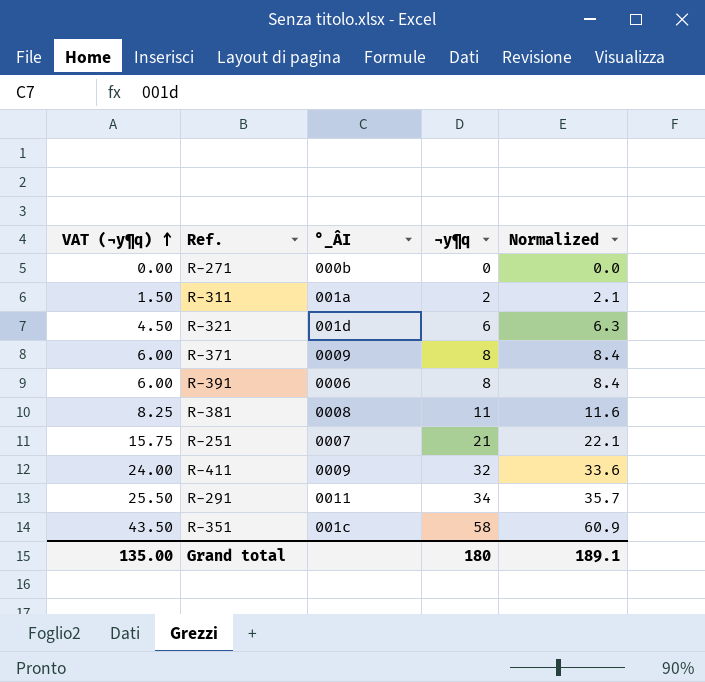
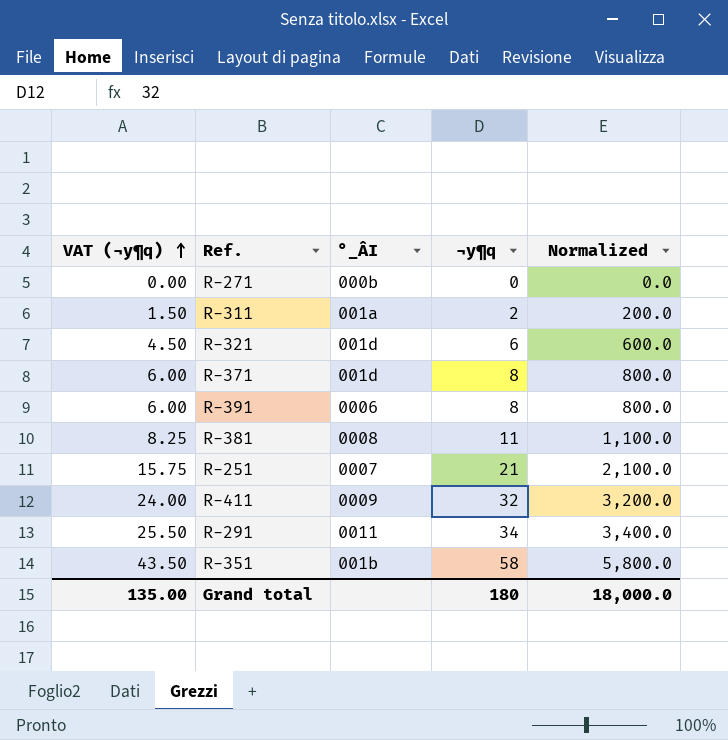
column Normalized | formula: [¬y¶q] * 1.05 -> [¬y¶q] * 100
R-371 | °_ÂI: 0009 -> 001d
R-351 | °_ÂI: 001c -> 001b
Grand total | Normalized: 189.1 -> 18,000.0

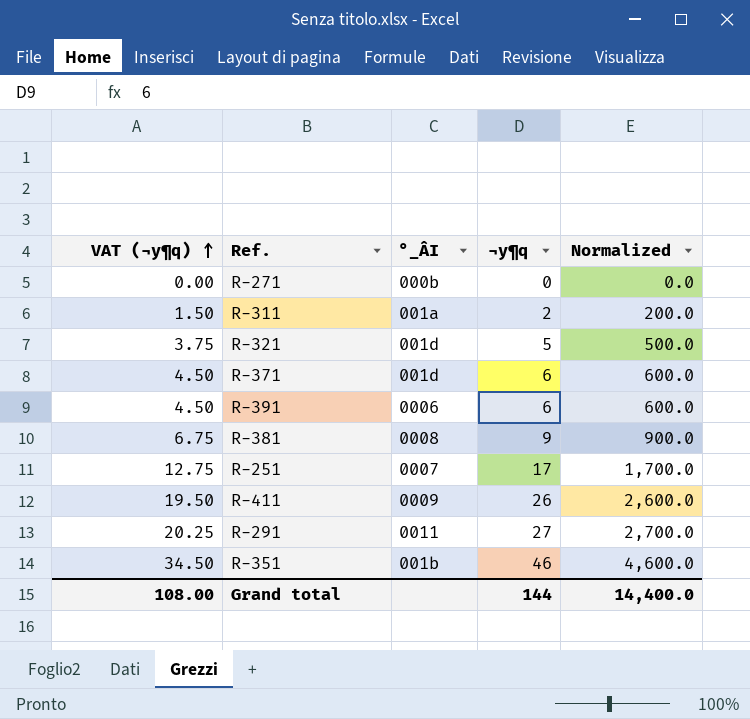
R-321 | VAT (¬y¶q): 4.50 -> 3.75
R-321 | ¬y¶q: 6 -> 5
R-321 | Normalized: 600.0 -> 500.0
R-371 | VAT (¬y¶q): 6.00 -> 4.50
R-371 | ¬y¶q: 8 -> 6
R-371 | Normalized: 800.0 -> 600.0
R-391 | VAT (¬y¶q): 6.00 -> 4.50
R-391 | ¬y¶q: 8 -> 6
R-391 | Normalized: 800.0 -> 600.0
R-381 | VAT (¬y¶q): 8.25 -> 6.75
R-381 | ¬y¶q: 11 -> 9
R-381 | Normalized: 1,100.0 -> 900.0
R-251 | VAT (¬y¶q): 15.75 -> 12.75
R-251 | ¬y¶q: 21 -> 17
R-251 | Normalized: 2,100.0 -> 1,700.0
R-411 | VAT (¬y¶q): 24.00 -> 19.50
R-411 | ¬y¶q: 32 -> 26
R-411 | Normalized: 3,200.0 -> 2,600.0
R-291 | VAT (¬y¶q): 25.50 -> 20.25
R-291 | ¬y¶q: 34 -> 27
R-291 | Normalized: 3,400.0 -> 2,700.0
R-351 | VAT (¬y¶q): 43.50 -> 34.50
R-351 | ¬y¶q: 58 -> 46
R-351 | Normalized: 5,800.0 -> 4,600.0
Grand total | VAT (¬y¶q): 135.00 -> 108.00
Grand total | ¬y¶q: 180 -> 144
Grand total | Normalized: 18,000.0 -> 14,400.0

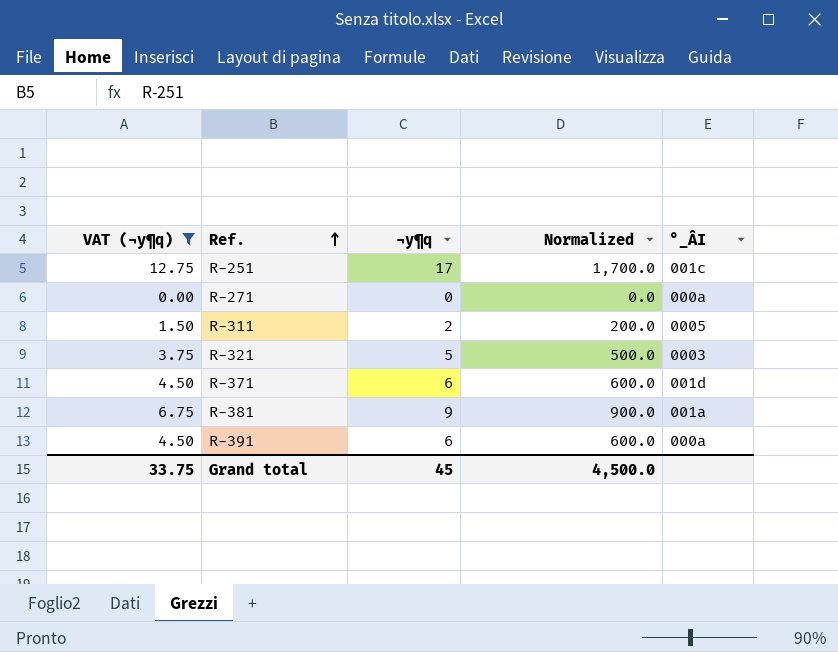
filter: none -> VAT (¬y¶q) <= 12.75
row order: VAT (¬y¶q) ascending -> Ref. ascending
column °_ÂI | position: 3 -> 5
R-251 | °_ÂI: 0007 -> 001c
R-271 | °_ÂI: 000b -> 000a
R-311 | °_ÂI: 001a -> 0005
R-321 | °_ÂI: 001d -> 0003
R-381 | °_ÂI: 0008 -> 001a
R-391 | °_ÂI: 0006 -> 000a
Grand total | VAT (¬y¶q): 108.00 -> 33.75
Grand total | ¬y¶q: 144 -> 45
Grand total | Normalized: 14,400.0 -> 4,500.0

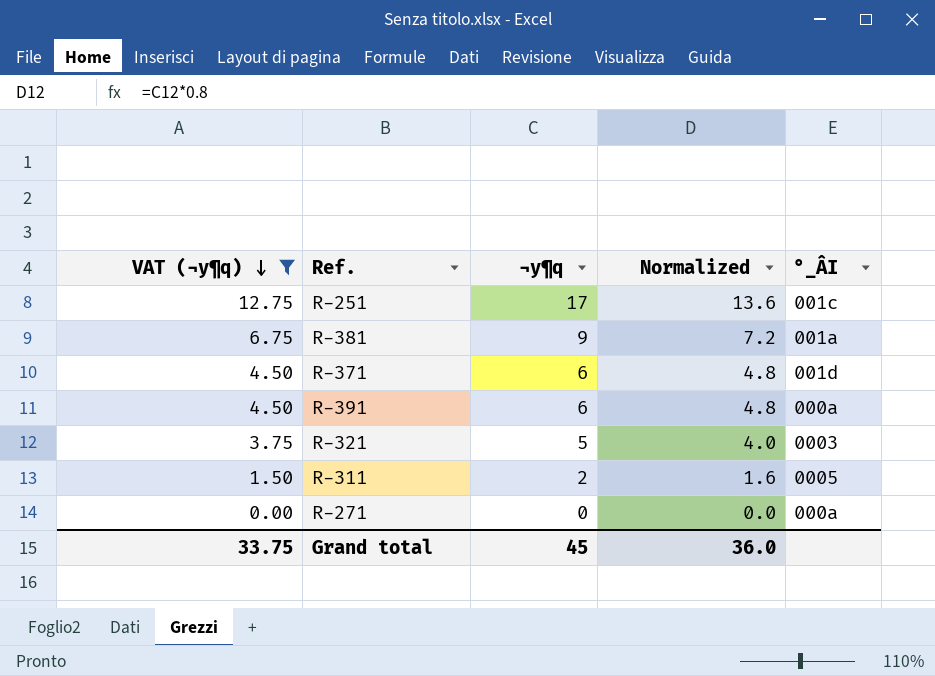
row order: Ref. ascending -> VAT (¬y¶q) descending
column Normalized | formula: [¬y¶q] * 100 -> [¬y¶q] * 0.8
Grand total | Normalized: 4,500.0 -> 36.0

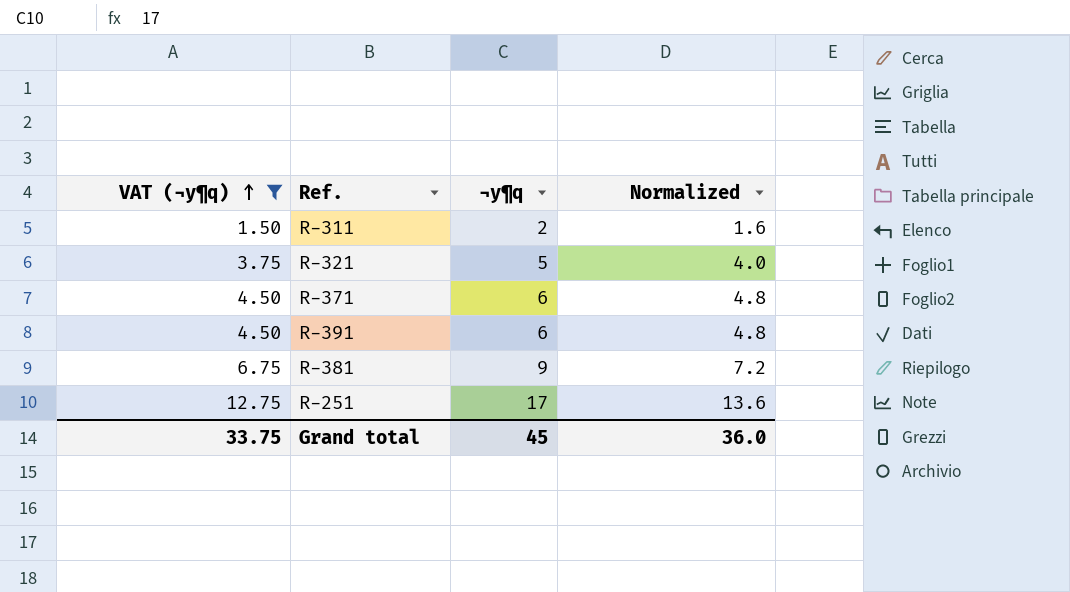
row order: VAT (¬y¶q) descending -> VAT (¬y¶q) ascending
column °_ÂI | position: 5 -> none
row R-271: 0.00 | 0 | 0.0 | 000a -> none

